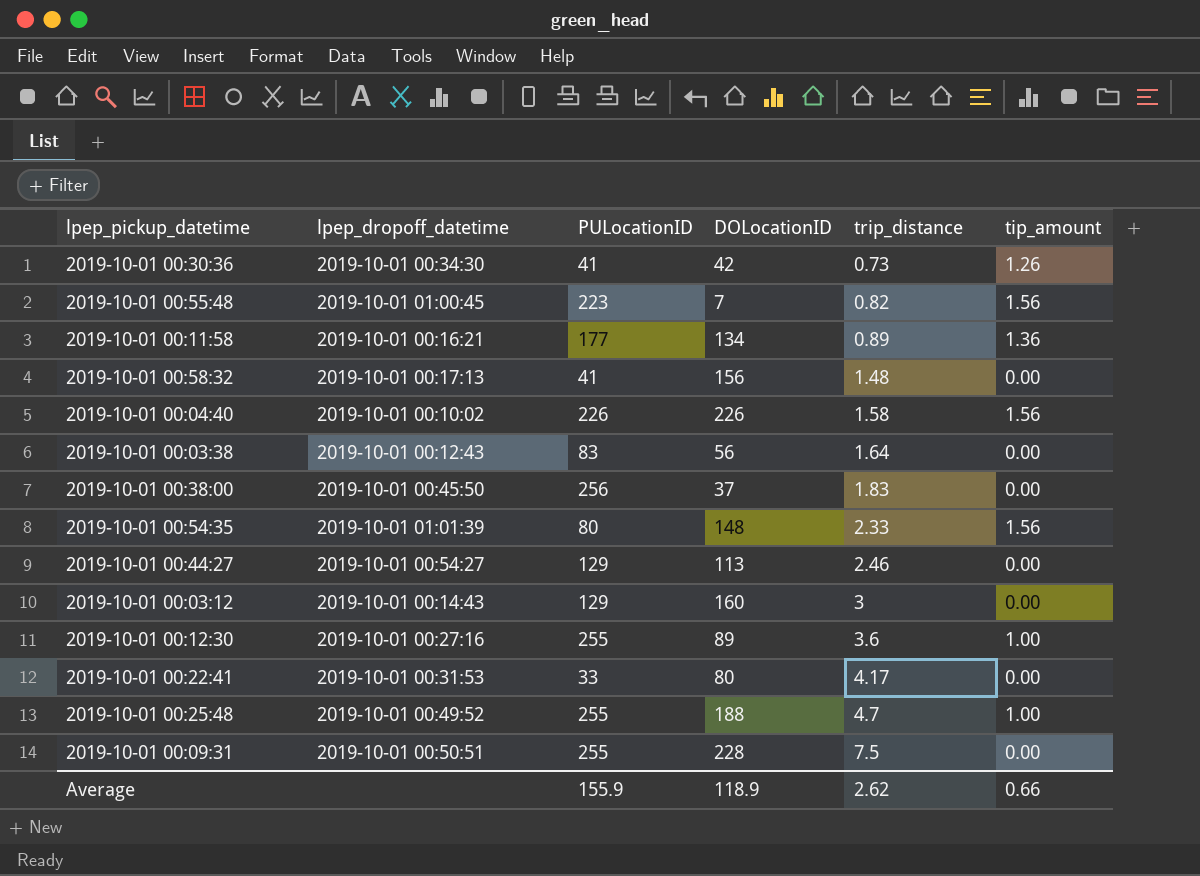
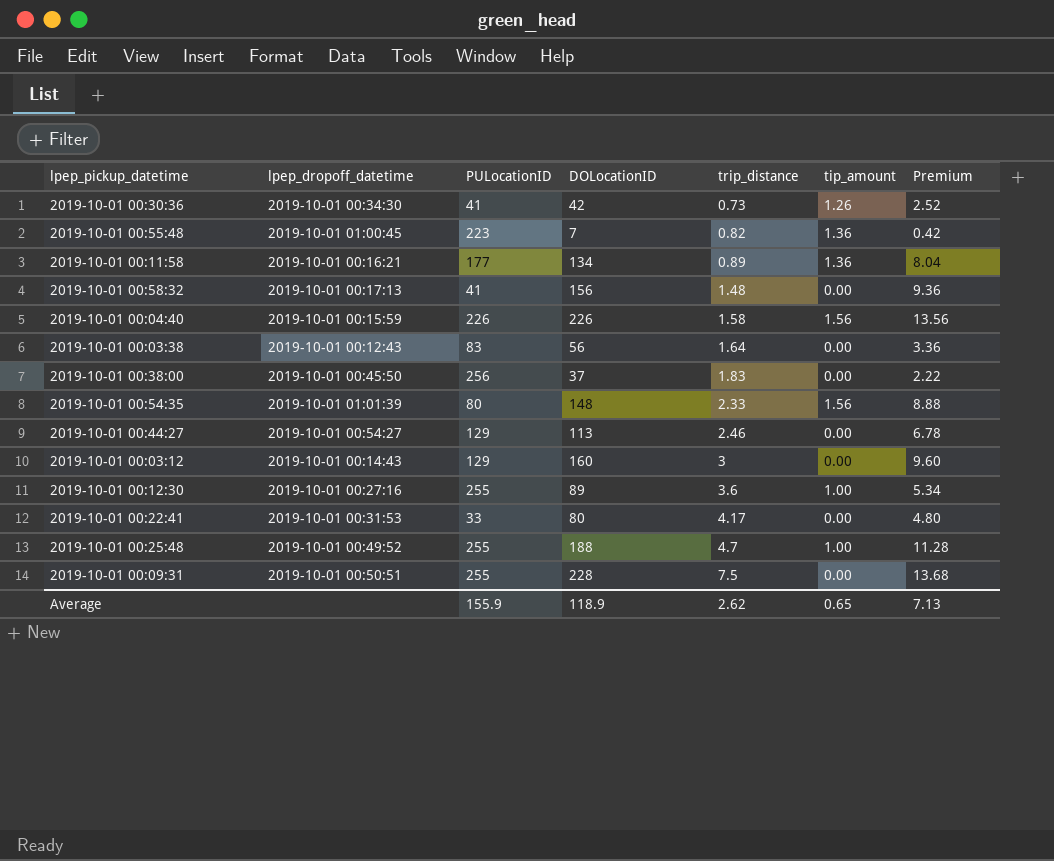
column Premium | formula: none -> [DOLocationID] * 0.06
2019-10-01 00:55:48 | tip_amount: 1.56 -> 1.36
2019-10-01 00:04:40 | lpep_dropoff_datetime: 2019-10-01 00:10:02 -> 2019-10-01 00:15:59
Average | tip_amount: 0.66 -> 0.65

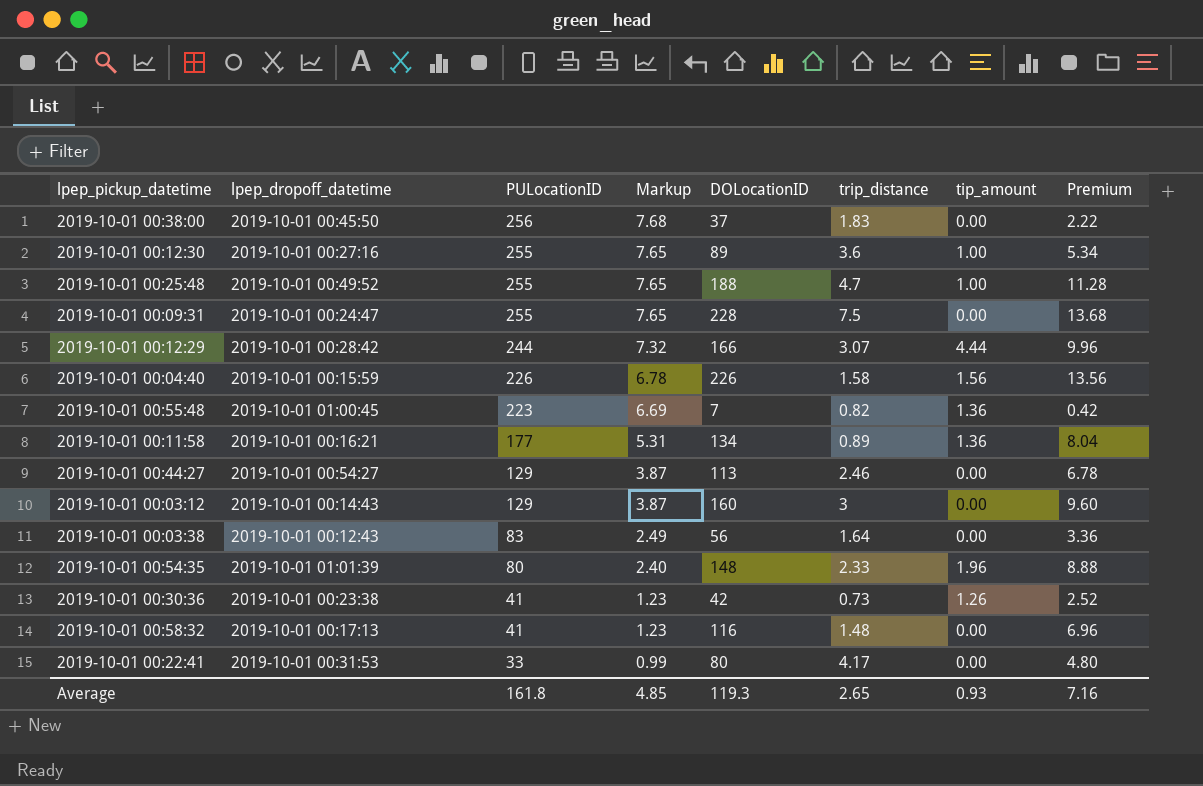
row order: trip_distance ascending -> PULocationID descending
column Markup | formula: none -> [PULocationID] * 0.03
2019-10-01 00:09:31 | lpep_dropoff_datetime: 2019-10-01 00:50:51 -> 2019-10-01 00:24:47
row 2019-10-01 00:12:29: none -> 2019-10-01 00:28:42 | 244 | 7.32 | 166 | 3.07 | 4.44 | 9.96
2019-10-01 00:54:35 | tip_amount: 1.56 -> 1.96
2019-10-01 00:30:36 | lpep_dropoff_datetime: 2019-10-01 00:34:30 -> 2019-10-01 00:23:38
2019-10-01 00:58:32 | DOLocationID: 156 -> 116
2019-10-01 00:58:32 | Premium: 9.36 -> 6.96
Average | PULocationID: 155.9 -> 161.8
Average | DOLocationID: 118.9 -> 119.3
Average | trip_distance: 2.62 -> 2.65
Average | tip_amount: 0.65 -> 0.93
Average | Premium: 7.13 -> 7.16

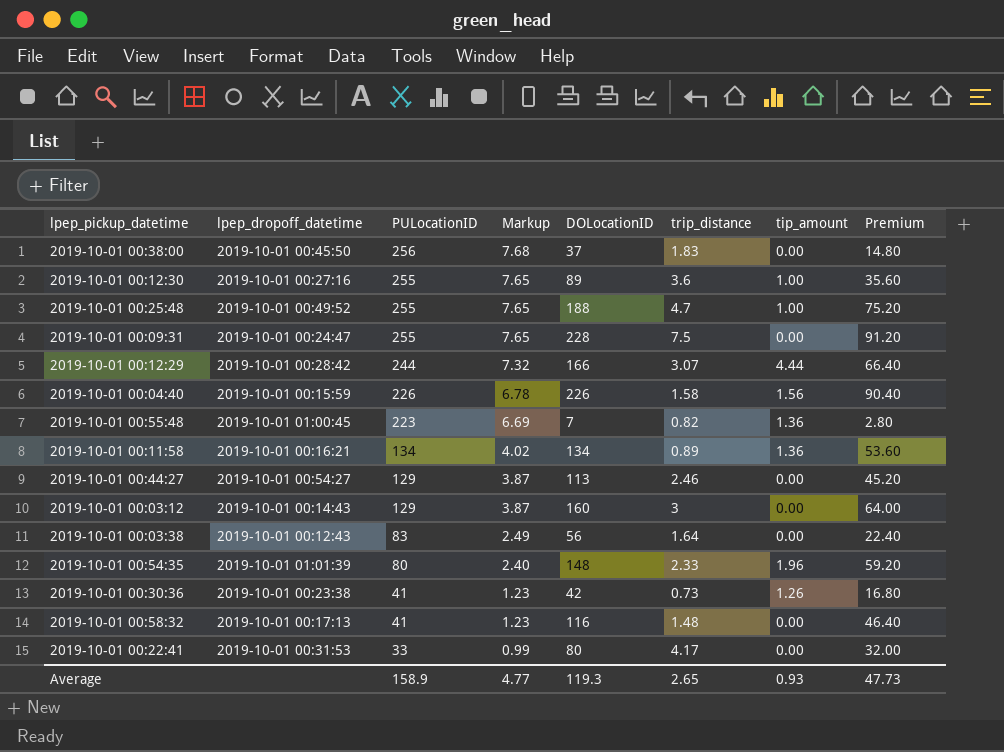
column Premium | formula: [DOLocationID] * 0.06 -> [DOLocationID] * 0.4
2019-10-01 00:11:58 | PULocationID: 177 -> 134
2019-10-01 00:11:58 | Markup: 5.31 -> 4.02
Average | PULocationID: 161.8 -> 158.9
Average | Markup: 4.85 -> 4.77
Average | Premium: 7.16 -> 47.73

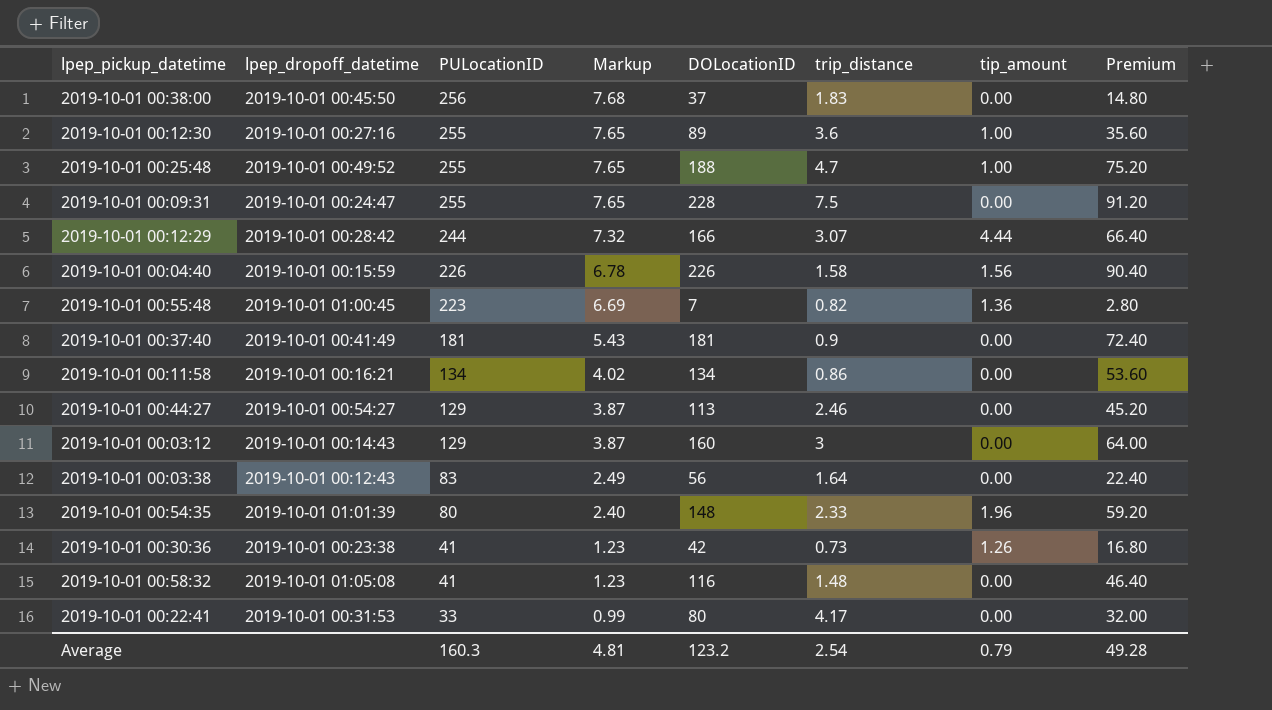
row 2019-10-01 00:37:40: none -> 2019-10-01 00:41:49 | 181 | 5.43 | 181 | 0.9 | 0.00 | 72.40
2019-10-01 00:11:58 | trip_distance: 0.89 -> 0.86
2019-10-01 00:11:58 | tip_amount: 1.36 -> 0.00
2019-10-01 00:58:32 | lpep_dropoff_datetime: 2019-10-01 00:17:13 -> 2019-10-01 01:05:08
Average | PULocationID: 158.9 -> 160.3
Average | Markup: 4.77 -> 4.81
Average | DOLocationID: 119.3 -> 123.2
Average | trip_distance: 2.65 -> 2.54
Average | tip_amount: 0.93 -> 0.79
Average | Premium: 47.73 -> 49.28

